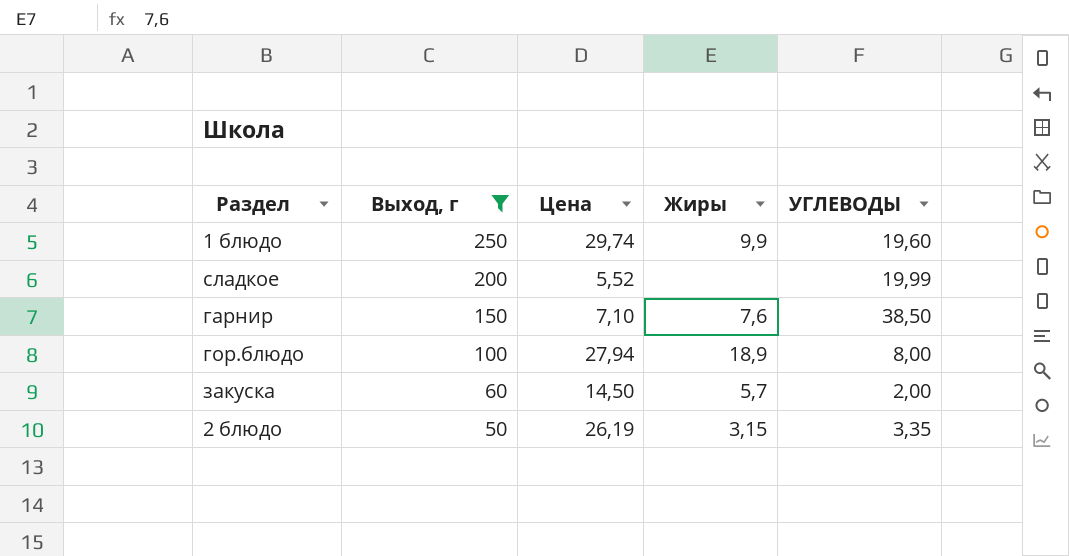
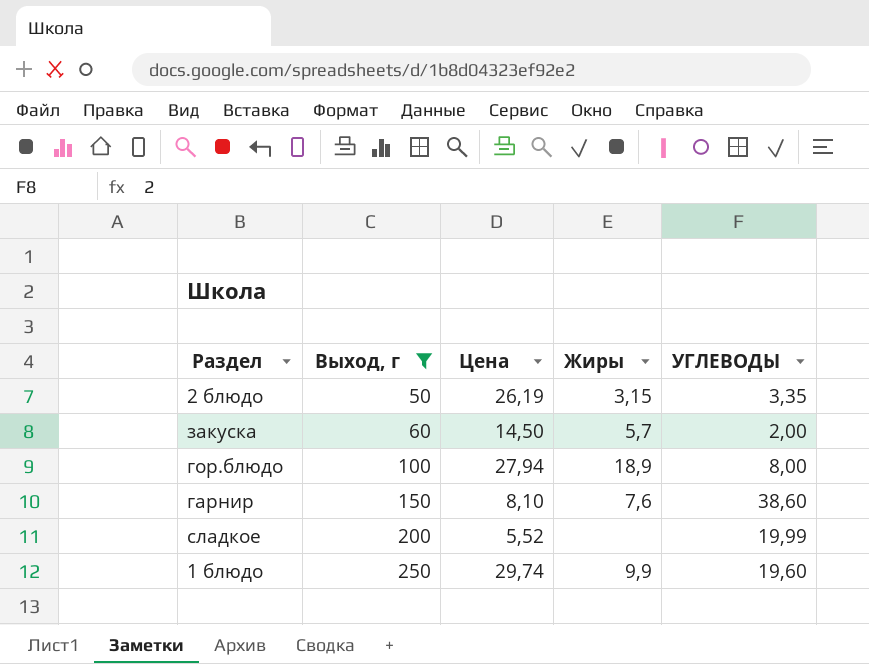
row order: Выход, г descending -> Выход, г ascending
гарнир | Цена: 7,10 -> 8,10
гарнир | УГЛЕВОДЫ: 38,50 -> 38,60

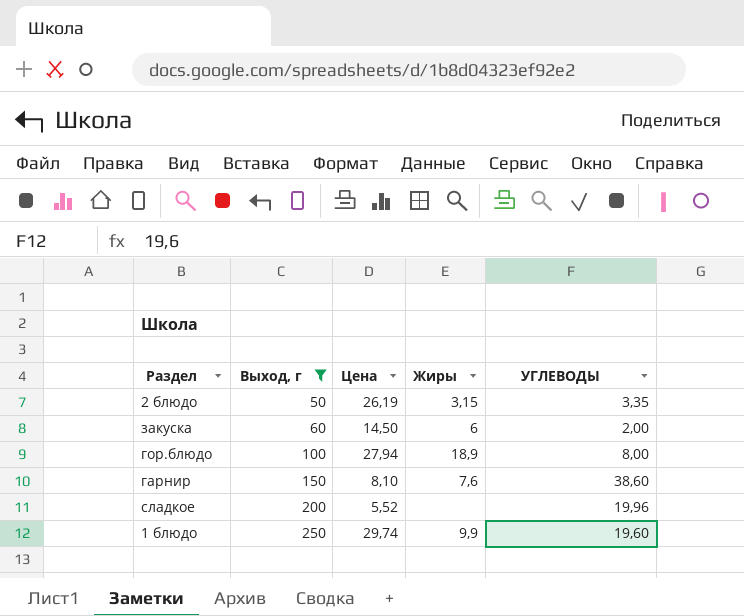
закуска | Жиры: 5,7 -> 6
сладкое | УГЛЕВОДЫ: 19,99 -> 19,96

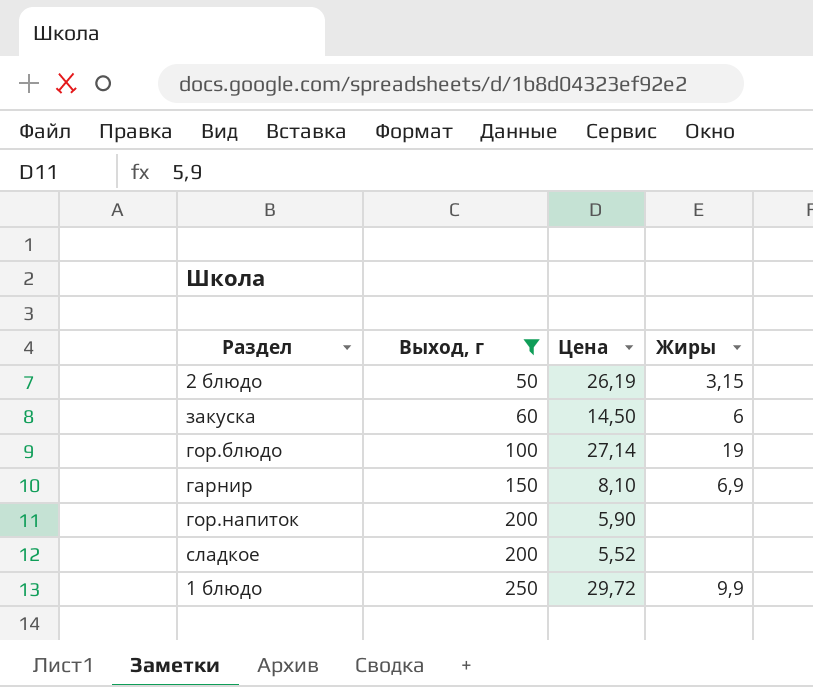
column УГЛЕВОДЫ | position: 5 -> none
гор.блюдо | Цена: 27,94 -> 27,14
гор.блюдо | Жиры: 18,9 -> 19
гарнир | Жиры: 7,6 -> 6,9
row гор.напиток: none -> 200 | 5,90 | none
1 блюдо | Цена: 29,74 -> 29,72

